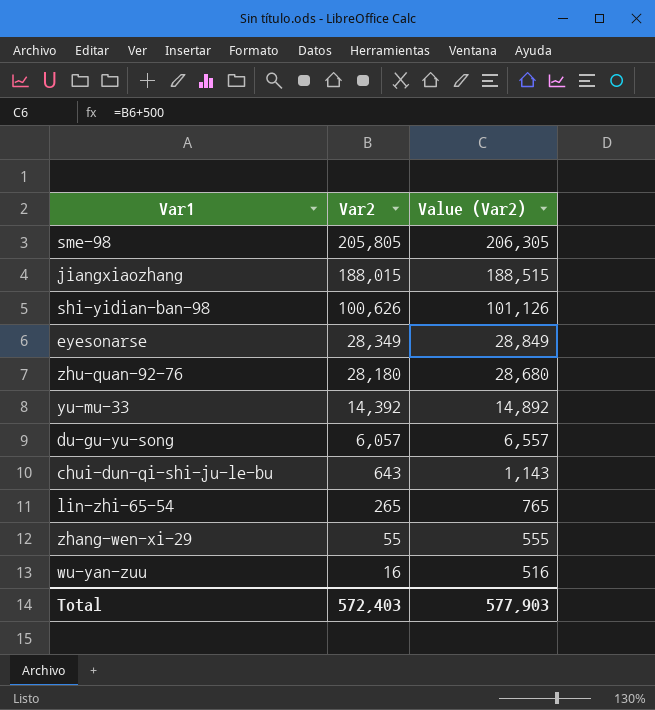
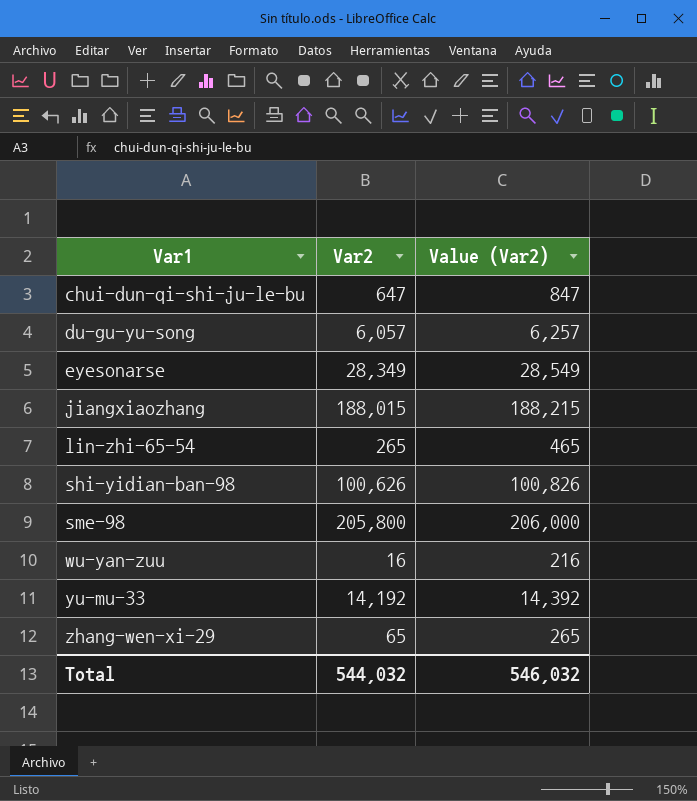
row order: Var2 descending -> Var1 ascending
column Value (Var2) | formula: [Var2] + 500 -> [Var2] + 200
row zhu-quan-92-76: 28,180 | 28,680 -> none
chui-dun-qi-shi-ju-le-bu | Var2: 643 -> 647
sme-98 | Var2: 205,805 -> 205,800
yu-mu-33 | Var2: 14,392 -> 14,192
zhang-wen-xi-29 | Var2: 55 -> 65
Total | Var2: 572,403 -> 544,032
Total | Value (Var2): 577,903 -> 546,032

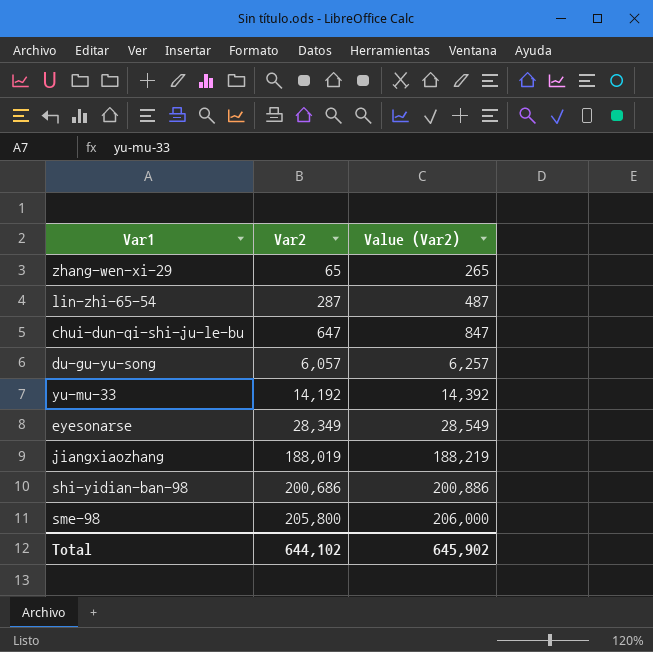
row order: Var1 ascending -> Var2 ascending
row wu-yan-zuu: 16 | 216 -> none
lin-zhi-65-54 | Var2: 265 -> 287
lin-zhi-65-54 | Value (Var2): 465 -> 487
jiangxiaozhang | Var2: 188,015 -> 188,019
jiangxiaozhang | Value (Var2): 188,215 -> 188,219
shi-yidian-ban-98 | Var2: 100,626 -> 200,686
shi-yidian-ban-98 | Value (Var2): 100,826 -> 200,886
Total | Var2: 544,032 -> 644,102
Total | Value (Var2): 546,032 -> 645,902

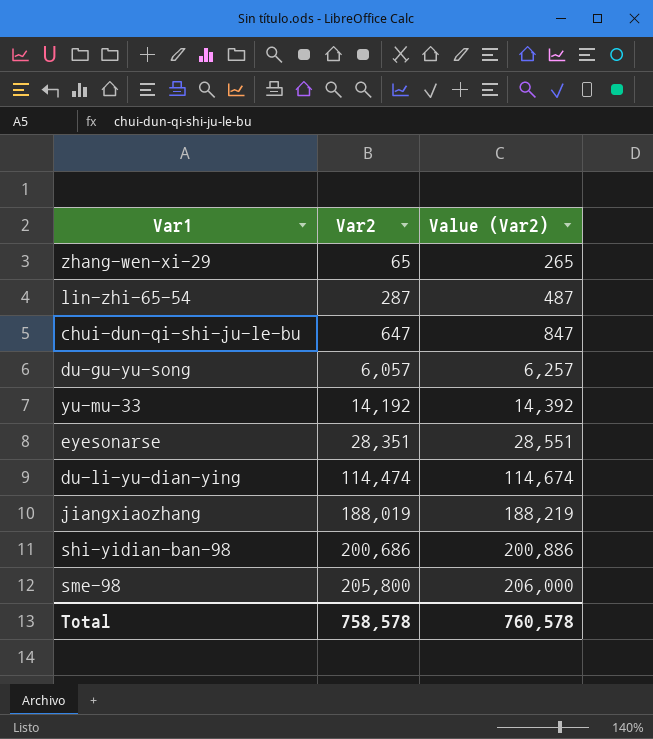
eyesonarse | Var2: 28,349 -> 28,351
eyesonarse | Value (Var2): 28,549 -> 28,551
row du-li-yu-dian-ying: none -> 114,474 | 114,674
Total | Var2: 644,102 -> 758,578
Total | Value (Var2): 645,902 -> 760,578

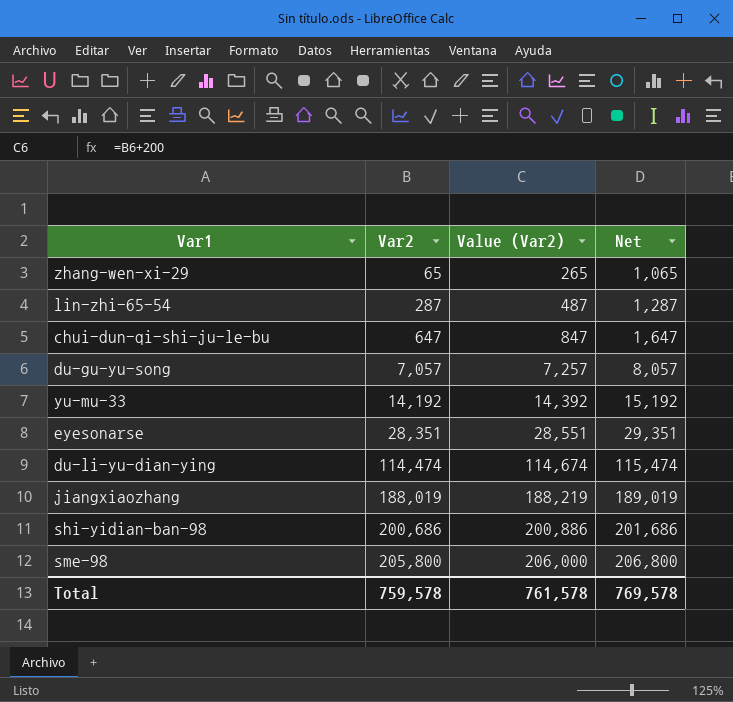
column Net | formula: none -> [Var2] + 1000
du-gu-yu-song | Var2: 6,057 -> 7,057
du-gu-yu-song | Value (Var2): 6,257 -> 7,257
Total | Var2: 758,578 -> 759,578
Total | Value (Var2): 760,578 -> 761,578

